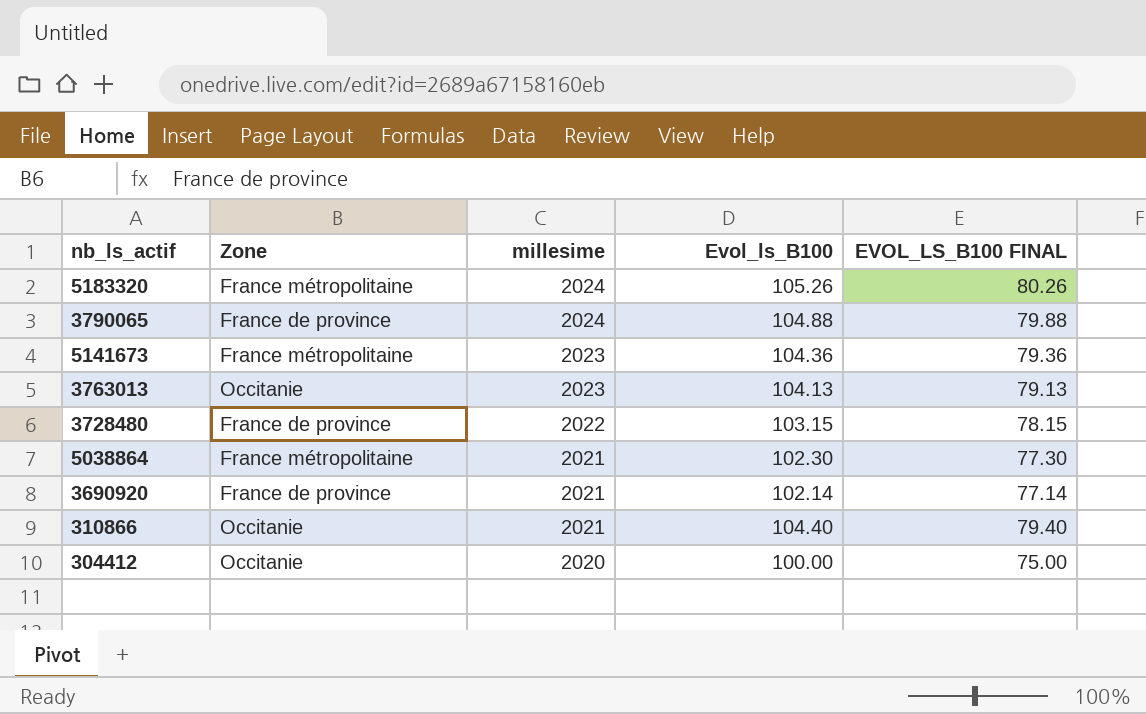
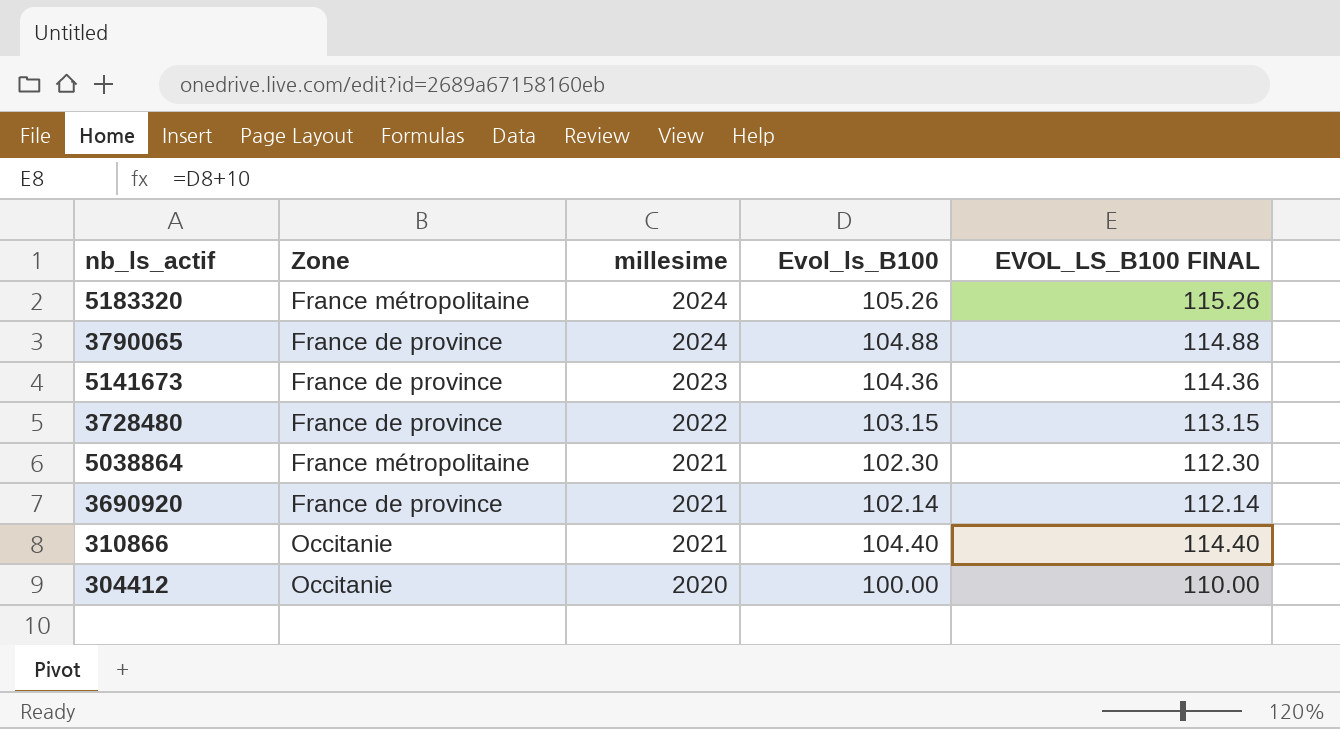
column EVOL_LS_B100 FINAL | formula: [Evol_ls_B100] - 25 -> [Evol_ls_B100] + 10
row 3763013: Occitanie | 2023 | 104.13 | 79.13 -> none
5141673 | Zone: France métropolitaine -> France de province

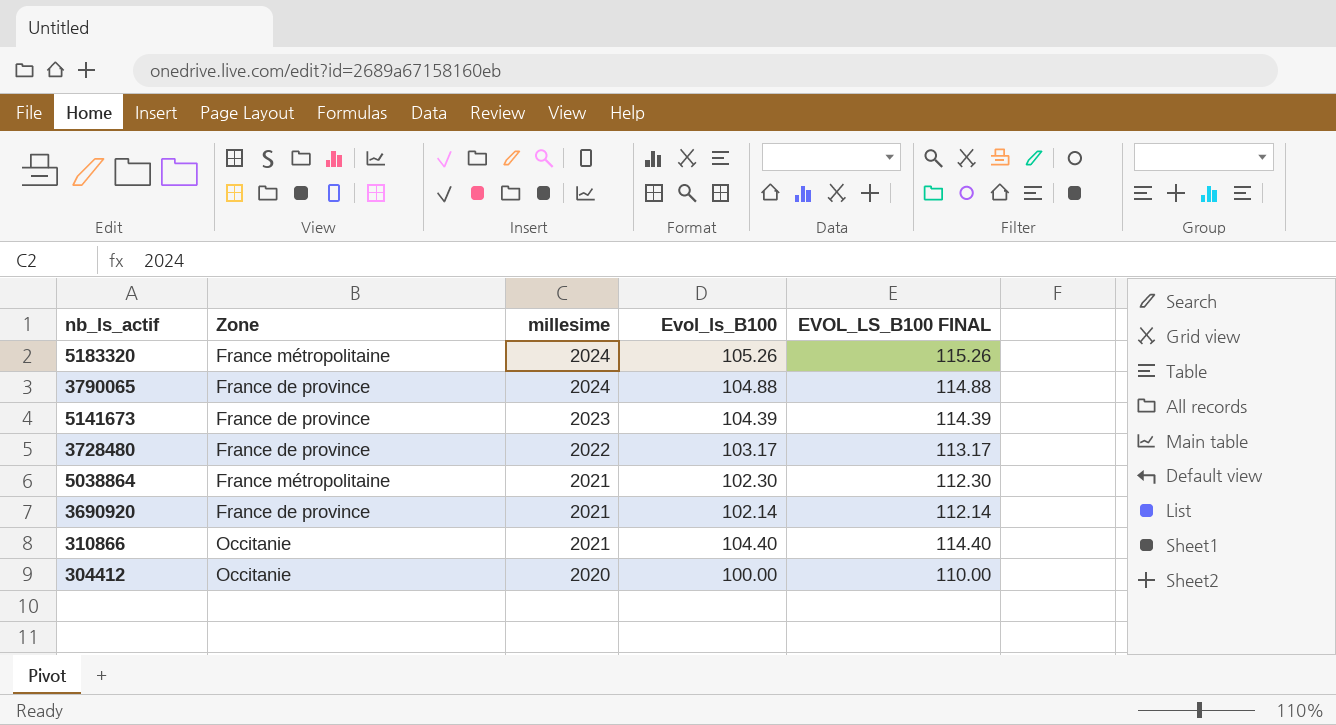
5141673 | Evol_ls_B100: 104.36 -> 104.39
5141673 | EVOL_LS_B100 FINAL: 114.36 -> 114.39
3728480 | Evol_ls_B100: 103.15 -> 103.17
3728480 | EVOL_LS_B100 FINAL: 113.15 -> 113.17

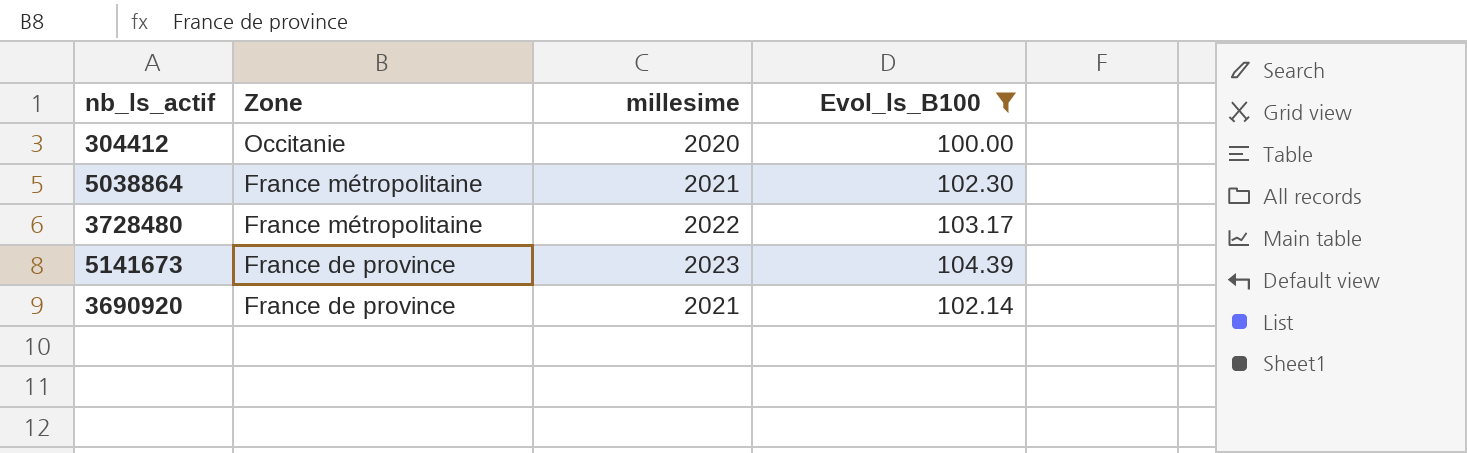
filter: none -> Evol_ls_B100 <= 104.39
row order: millesime descending -> Zone descending
column EVOL_LS_B100 FINAL | formula: [Evol_ls_B100] + 10 -> none
3728480 | Zone: France de province -> France métropolitaine

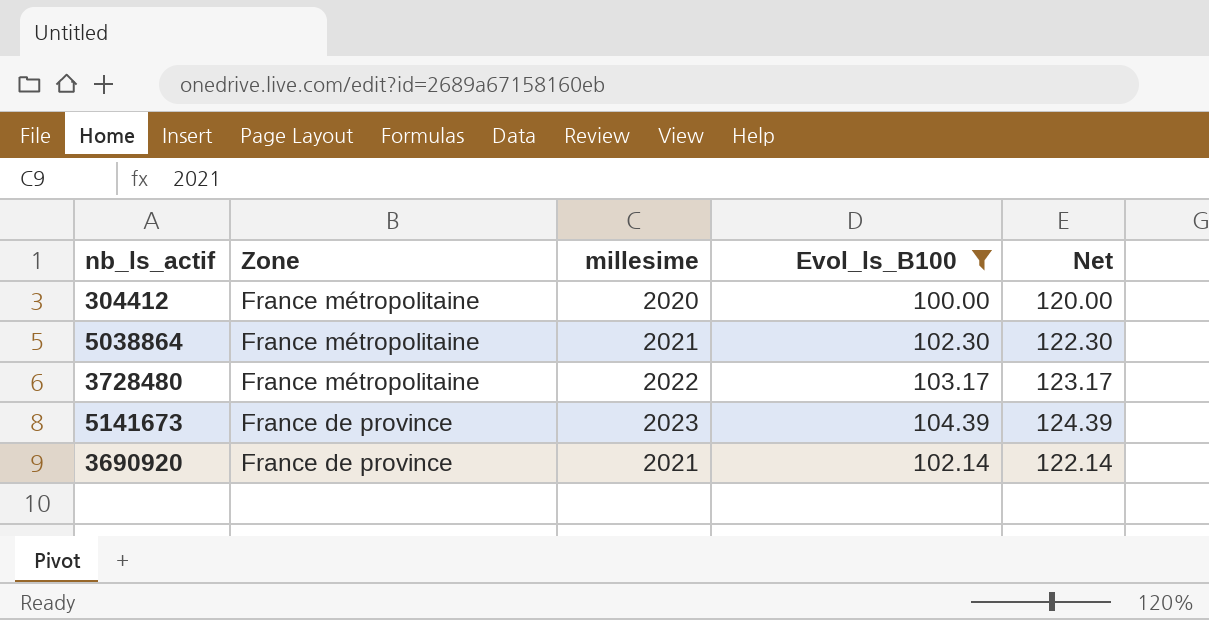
column Net | formula: none -> [Evol_ls_B100] + 20
304412 | Zone: Occitanie -> France métropolitaine

